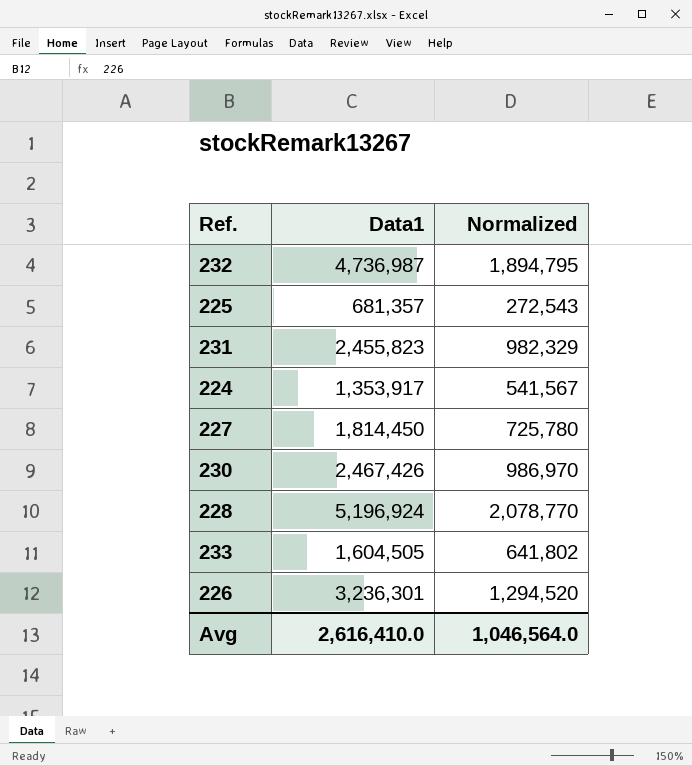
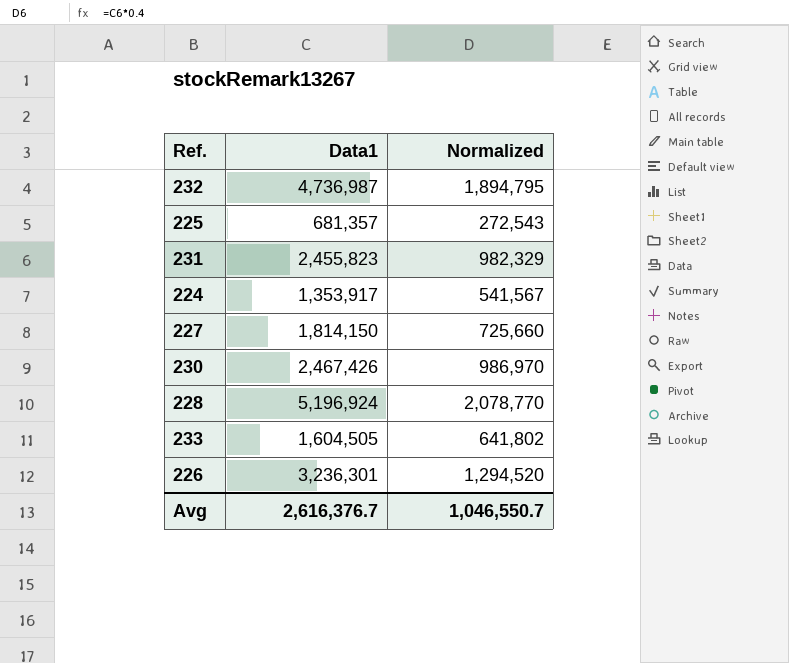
227 | Data1: 1,814,450 -> 1,814,150
227 | Normalized: 725,780 -> 725,660
Avg | Data1: 2,616,410.0 -> 2,616,376.7
Avg | Normalized: 1,046,564.0 -> 1,046,550.7

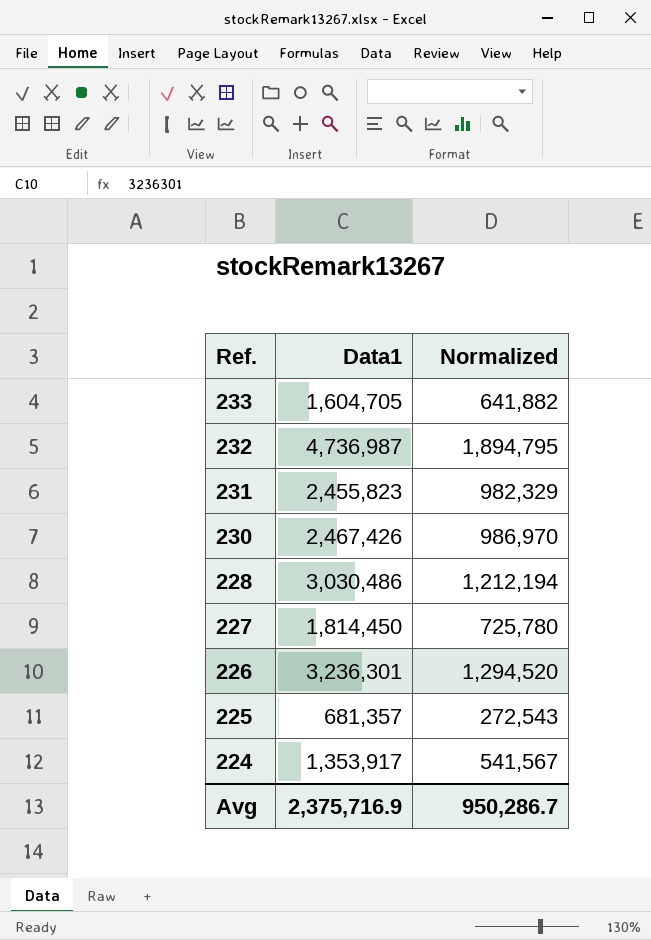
row order: none -> Ref. descending
233 | Data1: 1,604,505 -> 1,604,705
233 | Normalized: 641,802 -> 641,882
228 | Data1: 5,196,924 -> 3,030,486
228 | Normalized: 2,078,770 -> 1,212,194
227 | Data1: 1,814,150 -> 1,814,450
227 | Normalized: 725,660 -> 725,780
Avg | Data1: 2,616,376.7 -> 2,375,716.9
Avg | Normalized: 1,046,550.7 -> 950,286.7

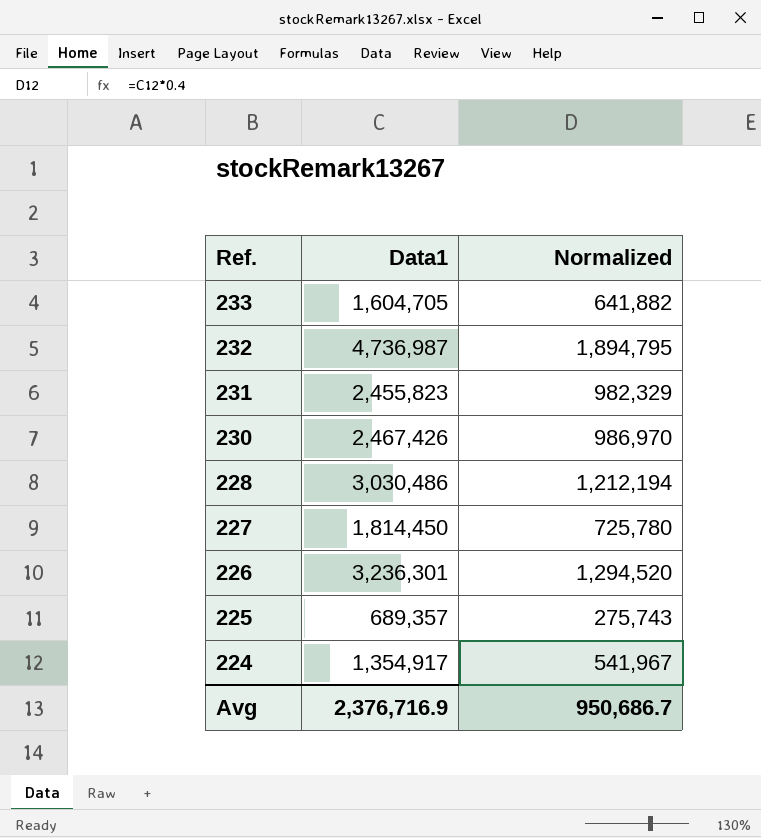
225 | Data1: 681,357 -> 689,357
225 | Normalized: 272,543 -> 275,743
224 | Data1: 1,353,917 -> 1,354,917
224 | Normalized: 541,567 -> 541,967
Avg | Data1: 2,375,716.9 -> 2,376,716.9
Avg | Normalized: 950,286.7 -> 950,686.7

